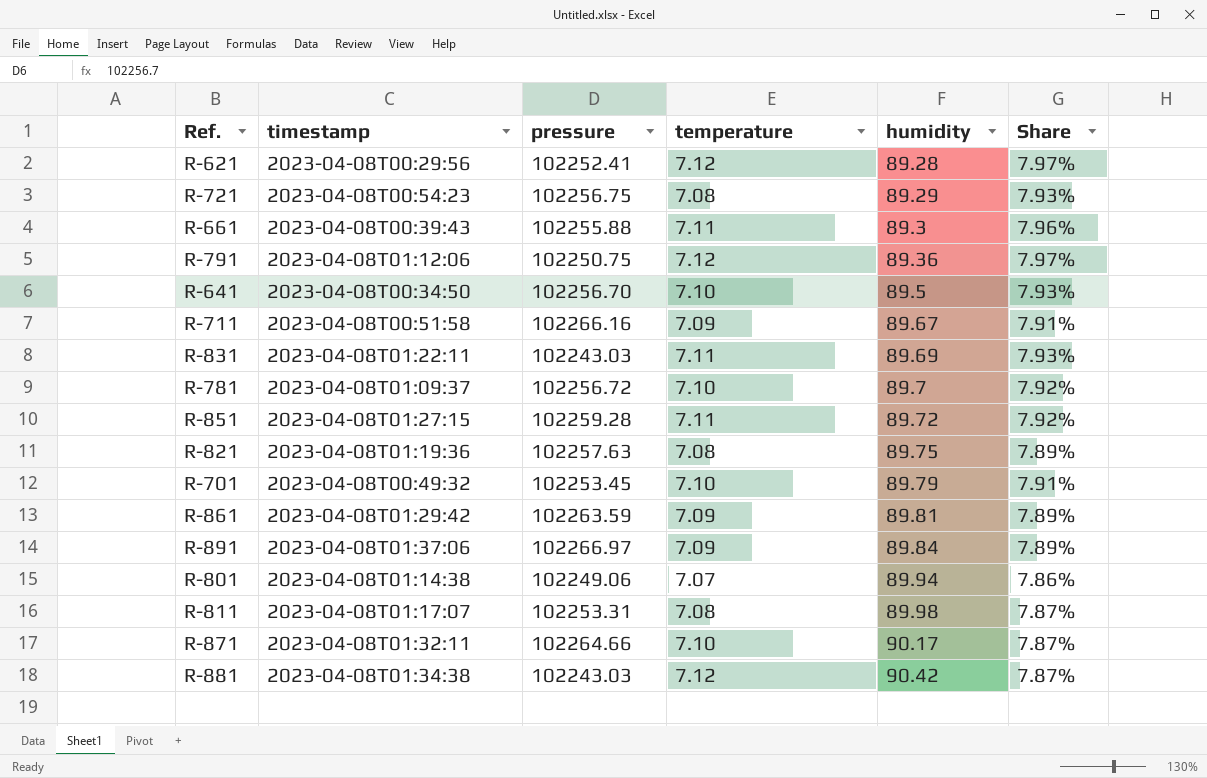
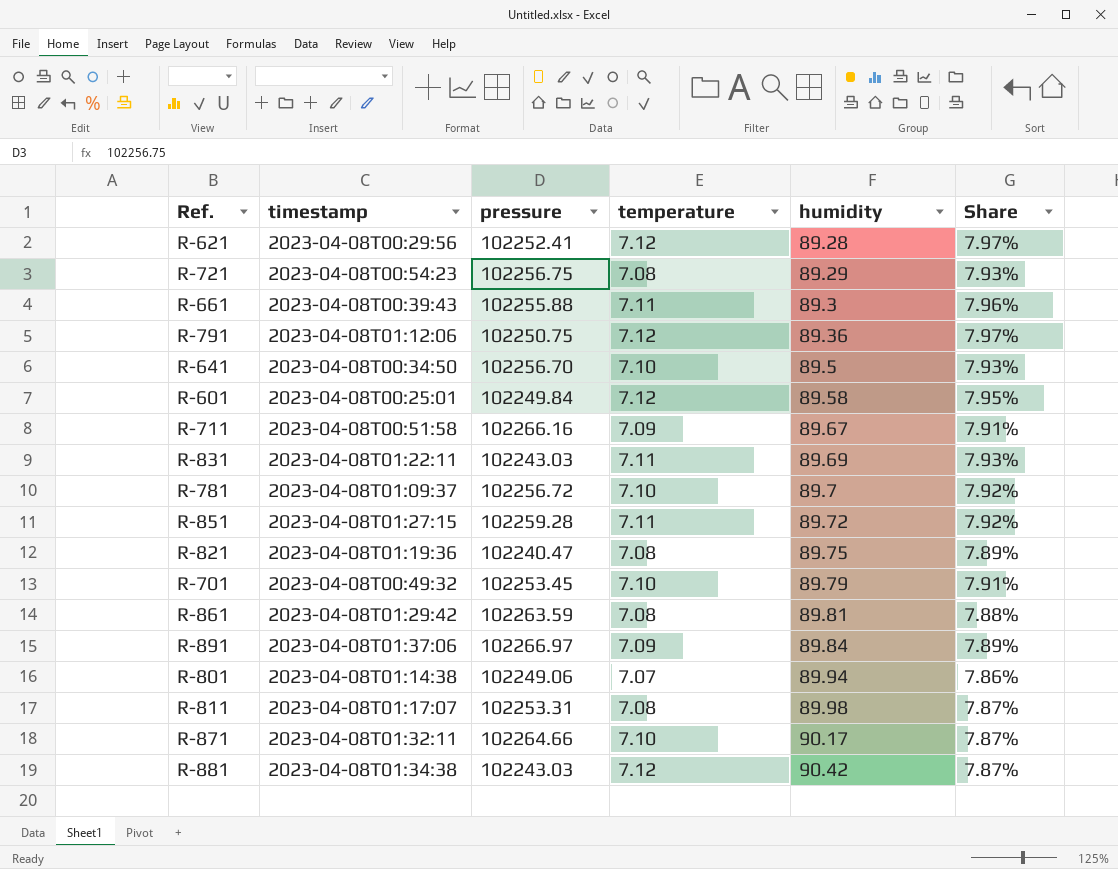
row R-601: none -> 2023-04-08T00:25:01 | 102249.84 | 7.12 | 89.58 | 7.95%
R-821 | pressure: 102257.63 -> 102240.47
R-861 | temperature: 7.09 -> 7.08
R-861 | Share: 7.89% -> 7.88%

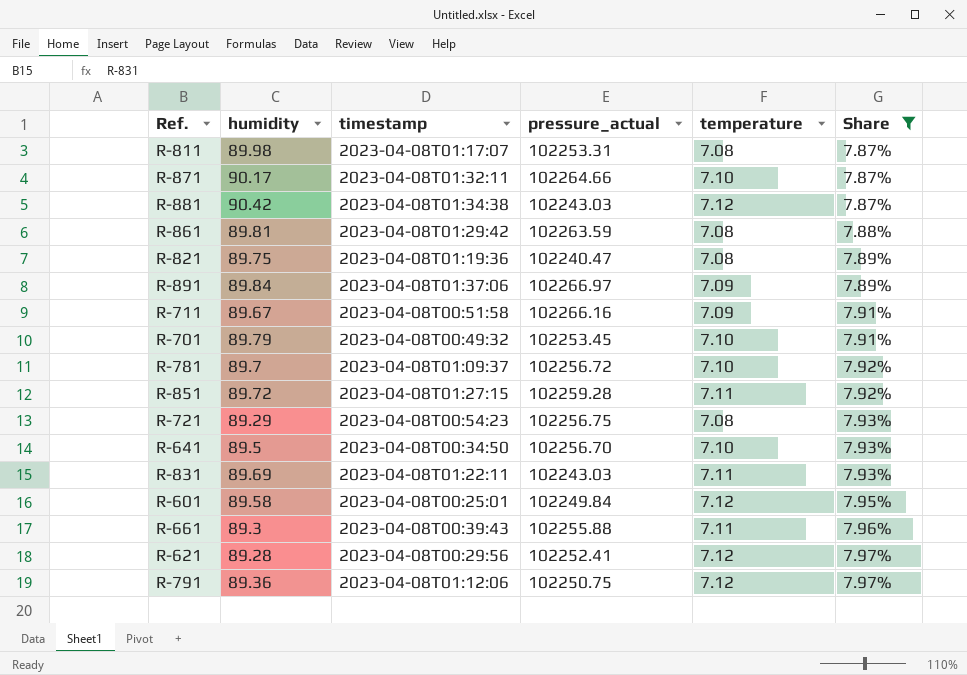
filter: none -> Share != 7.86%
row order: humidity ascending -> Share ascending
column humidity | position: 5 -> 2
column name: pressure -> pressure_actual

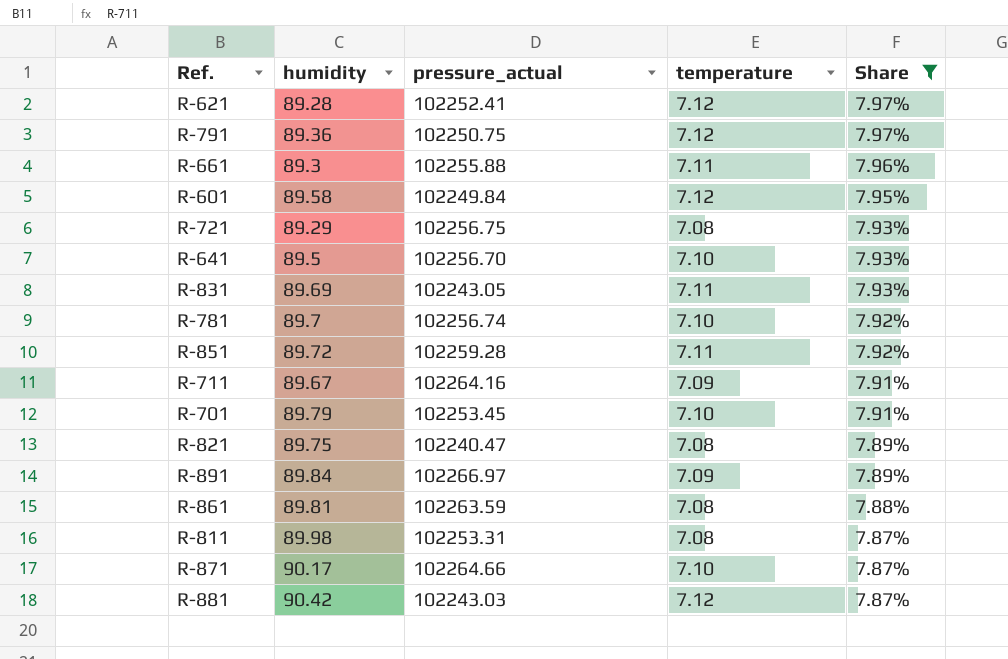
row order: Share ascending -> Share descending
column timestamp | position: 3 -> none
R-831 | pressure_actual: 102243.03 -> 102243.05
R-781 | pressure_actual: 102256.72 -> 102256.74
R-711 | pressure_actual: 102266.16 -> 102264.16

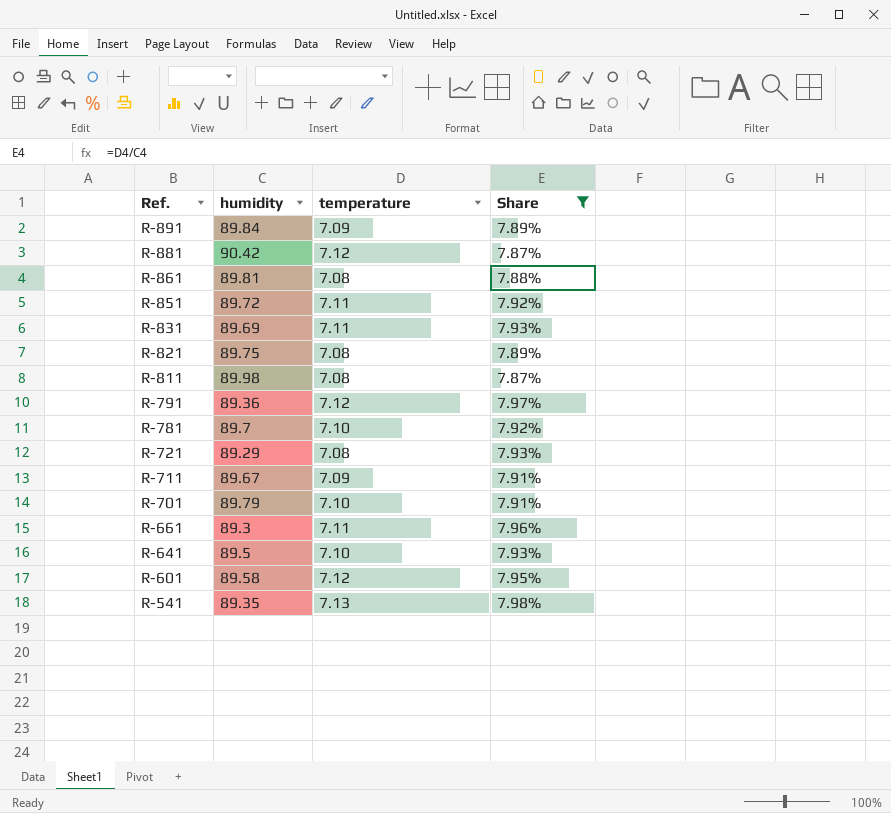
row order: Share descending -> Ref. descending
column pressure_actual | position: 3 -> none
row R-621: 89.28 | 102252.41 | 7.12 | 7.97% -> none
row R-871: 90.17 | 102264.66 | 7.10 | 7.87% -> none
row R-541: none -> 89.35 | 7.13 | 7.98%

